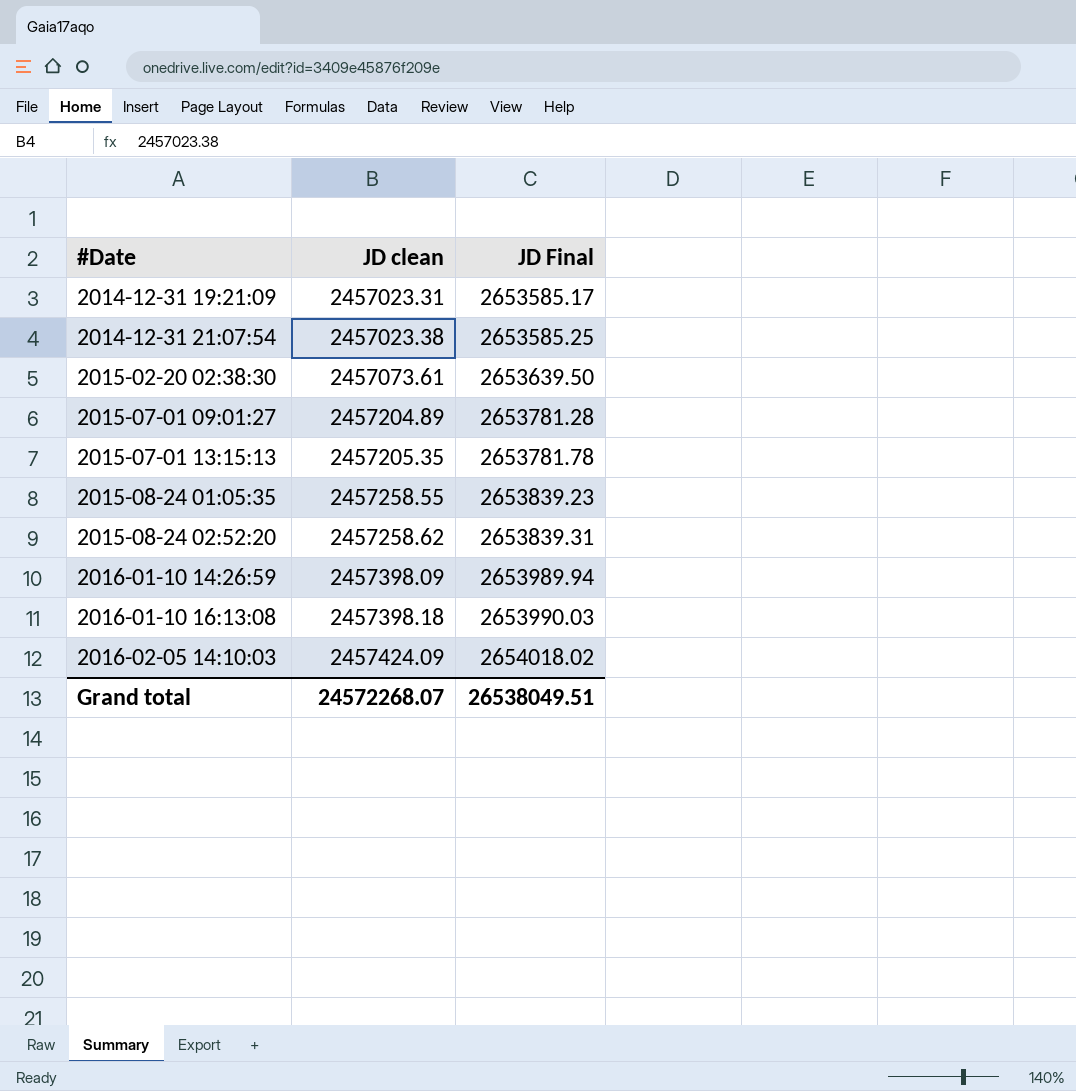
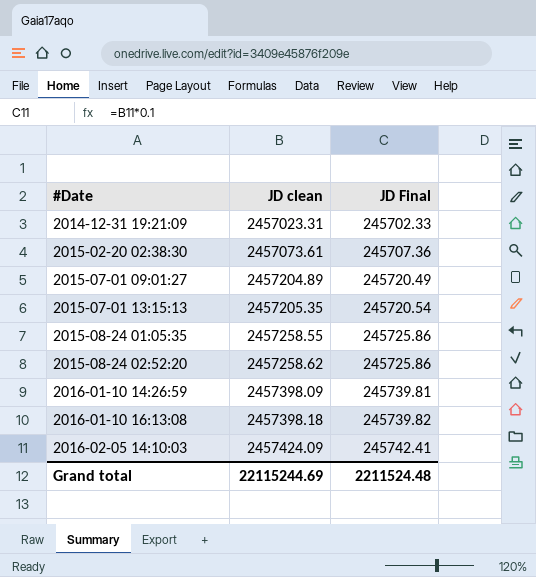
column JD Final | formula: [JD clean] * 1.08 -> [JD clean] * 0.1
row 2014-12-31 21:07:54: 2457023.38 | 2653585.25 -> none
Grand total | JD clean: 24572268.07 -> 22115244.69
Grand total | JD Final: 26538049.51 -> 2211524.48

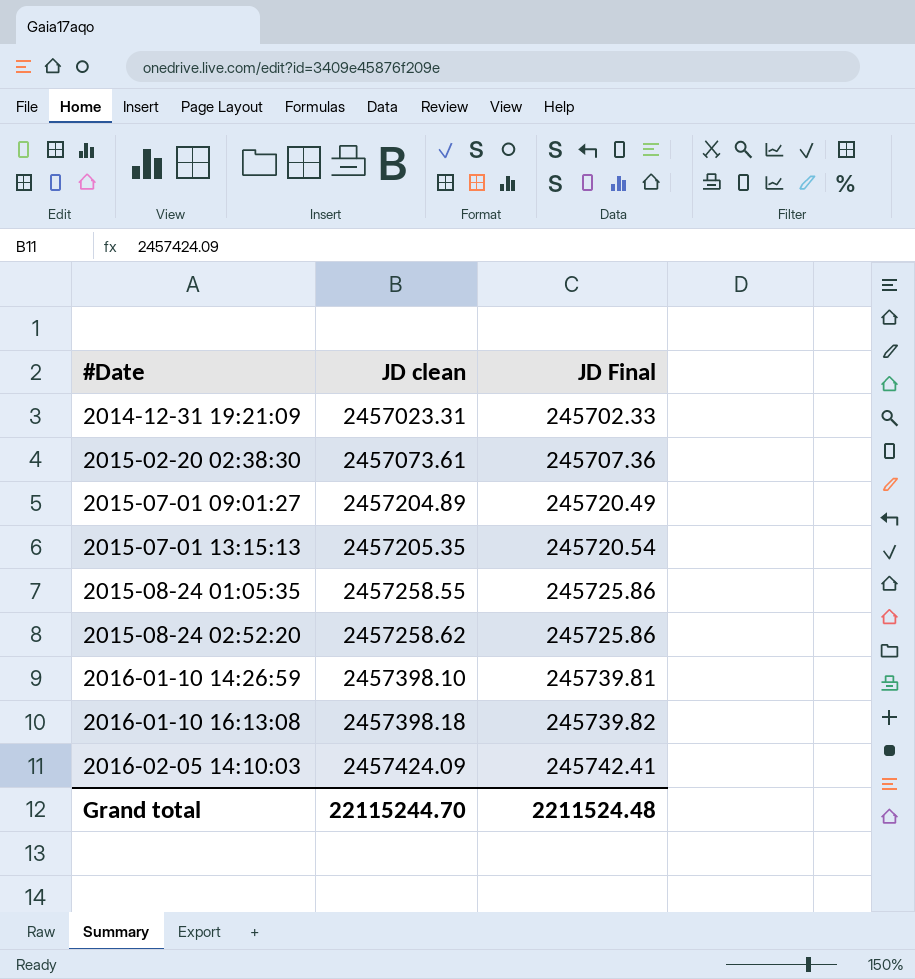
2016-01-10 14:26:59 | JD clean: 2457398.09 -> 2457398.10
Grand total | JD clean: 22115244.69 -> 22115244.70

